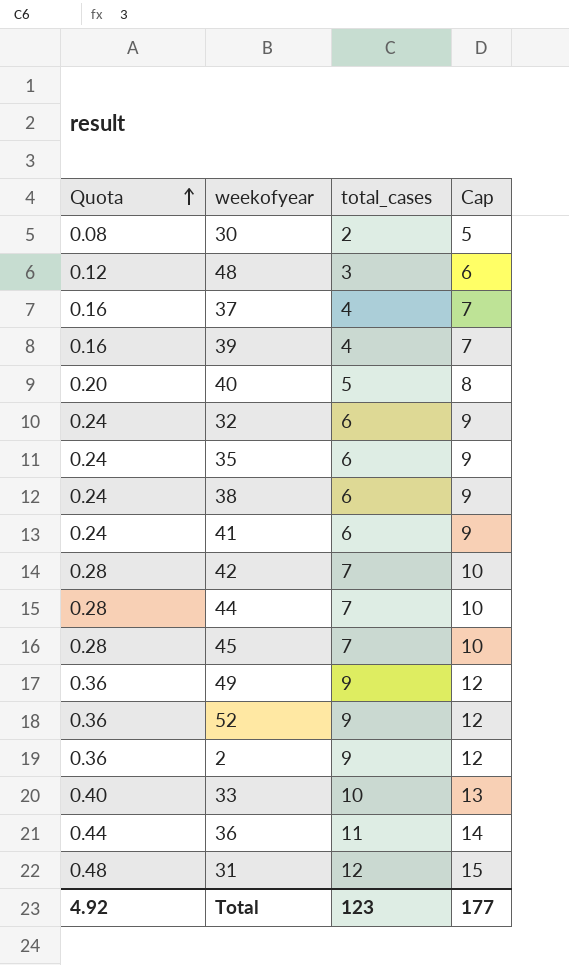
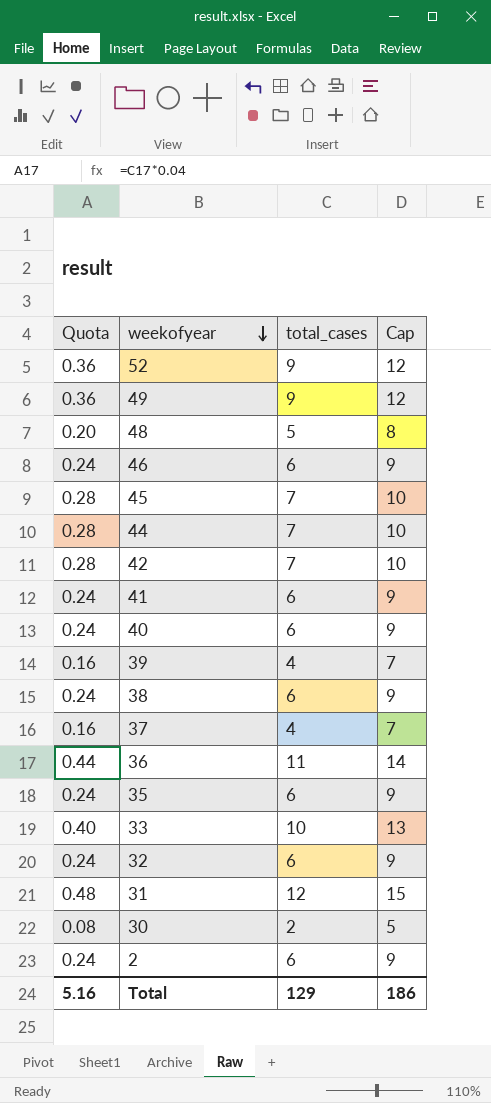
row order: Quota ascending -> weekofyear descending
48 | Quota: 0.12 -> 0.20
48 | total_cases: 3 -> 5
48 | Cap: 6 -> 8
row 46: none -> 0.24 | 6 | 9
40 | Quota: 0.20 -> 0.24
40 | total_cases: 5 -> 6
40 | Cap: 8 -> 9
2 | Quota: 0.36 -> 0.24
2 | total_cases: 9 -> 6
2 | Cap: 12 -> 9
Total | Quota: 4.92 -> 5.16
Total | total_cases: 123 -> 129
Total | Cap: 177 -> 186

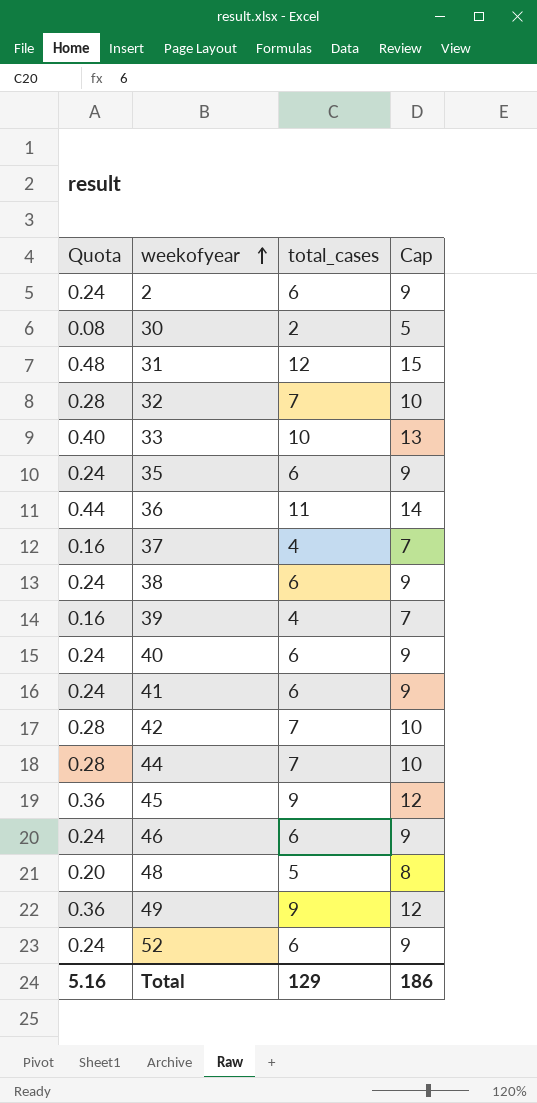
row order: weekofyear descending -> weekofyear ascending
32 | Quota: 0.24 -> 0.28
32 | total_cases: 6 -> 7
32 | Cap: 9 -> 10
45 | Quota: 0.28 -> 0.36
45 | total_cases: 7 -> 9
45 | Cap: 10 -> 12
52 | Quota: 0.36 -> 0.24
52 | total_cases: 9 -> 6
52 | Cap: 12 -> 9

